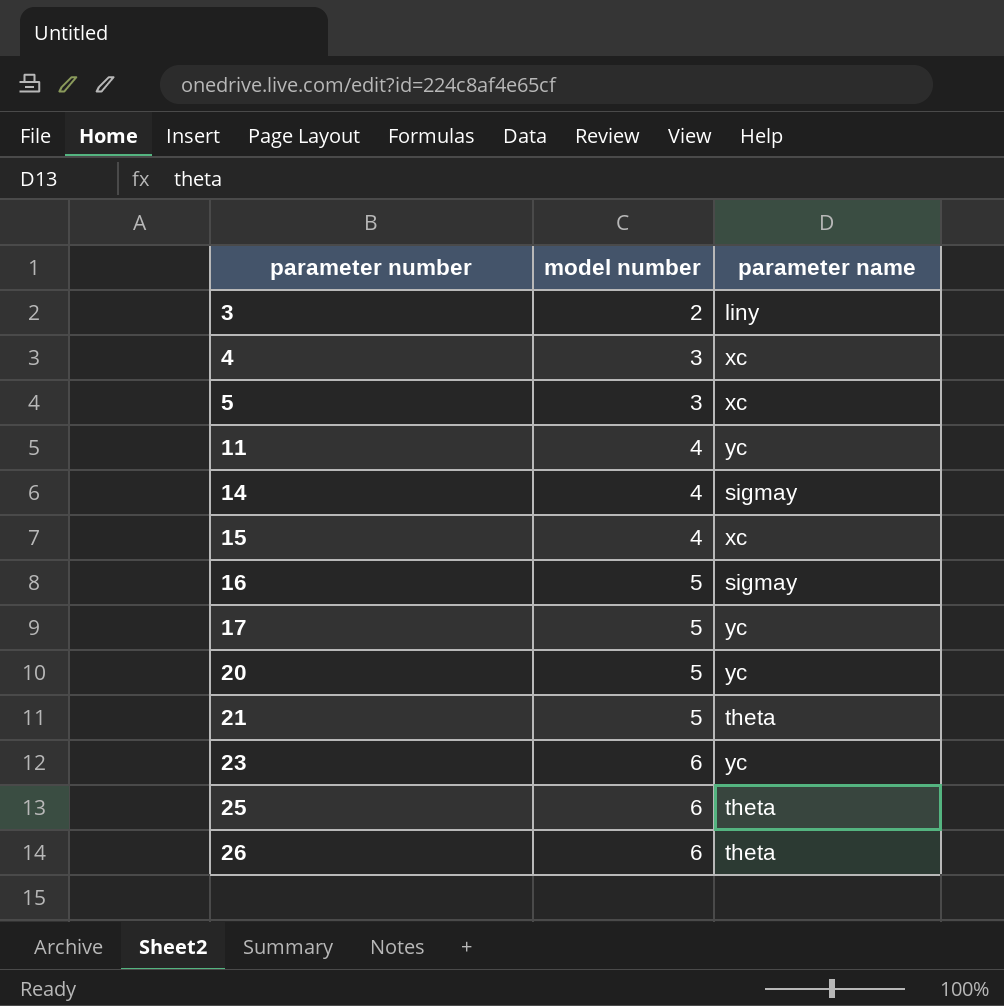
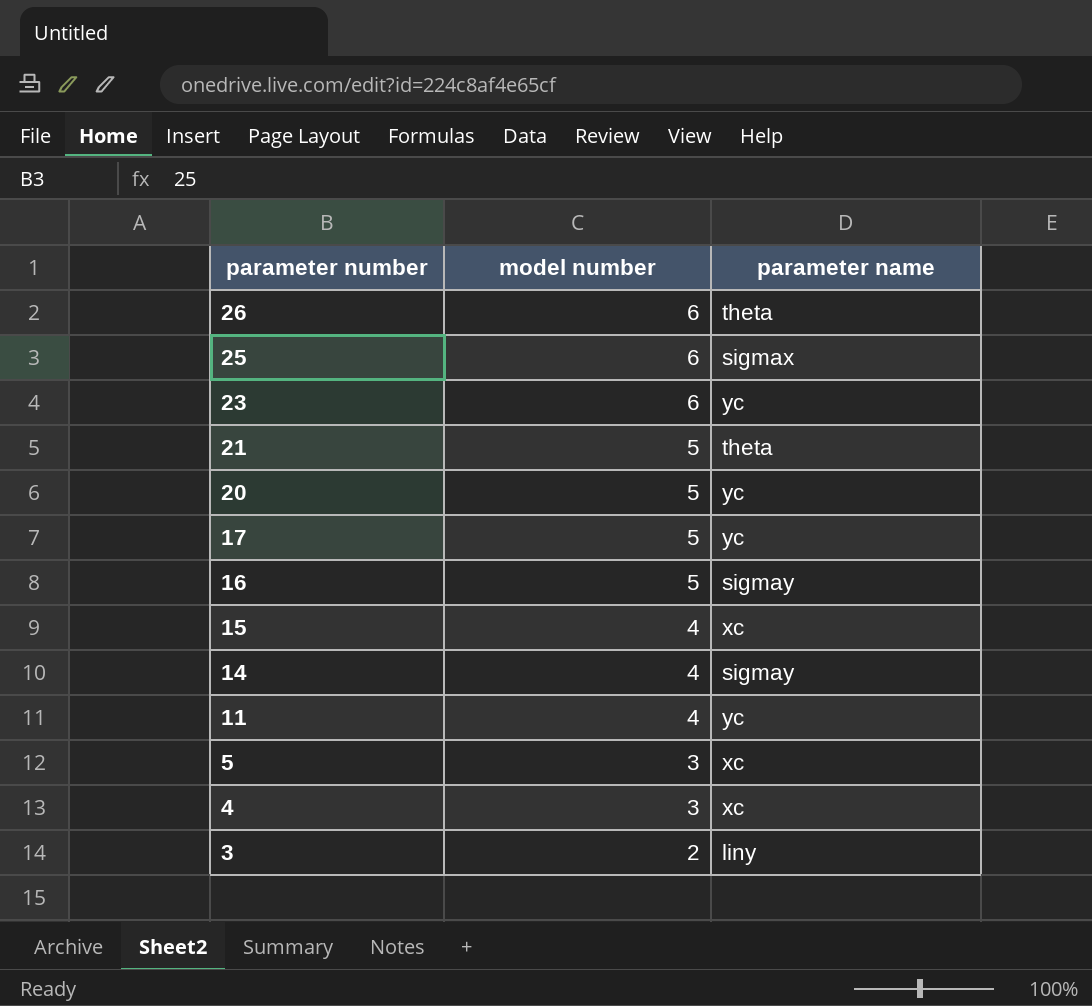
row order: parameter number ascending -> parameter number descending
25 | parameter name: theta -> sigmax

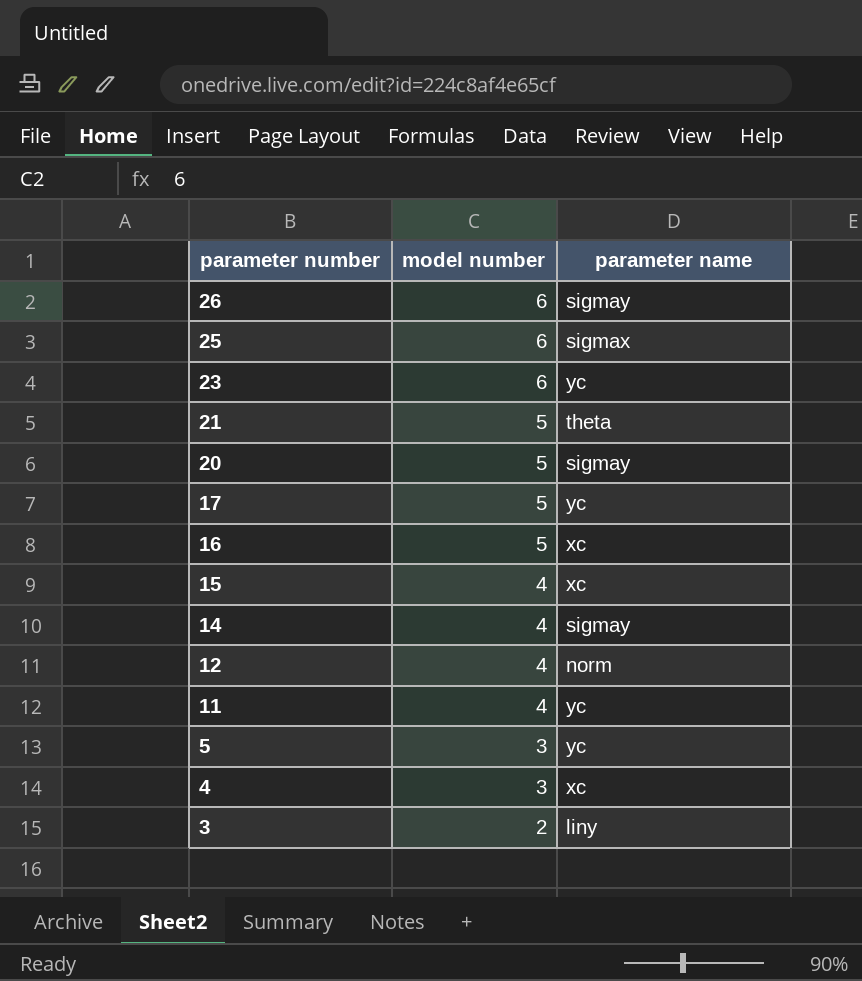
26 | parameter name: theta -> sigmay
20 | parameter name: yc -> sigmay
16 | parameter name: sigmay -> xc
row 12: none -> 4 | norm
5 | parameter name: xc -> yc

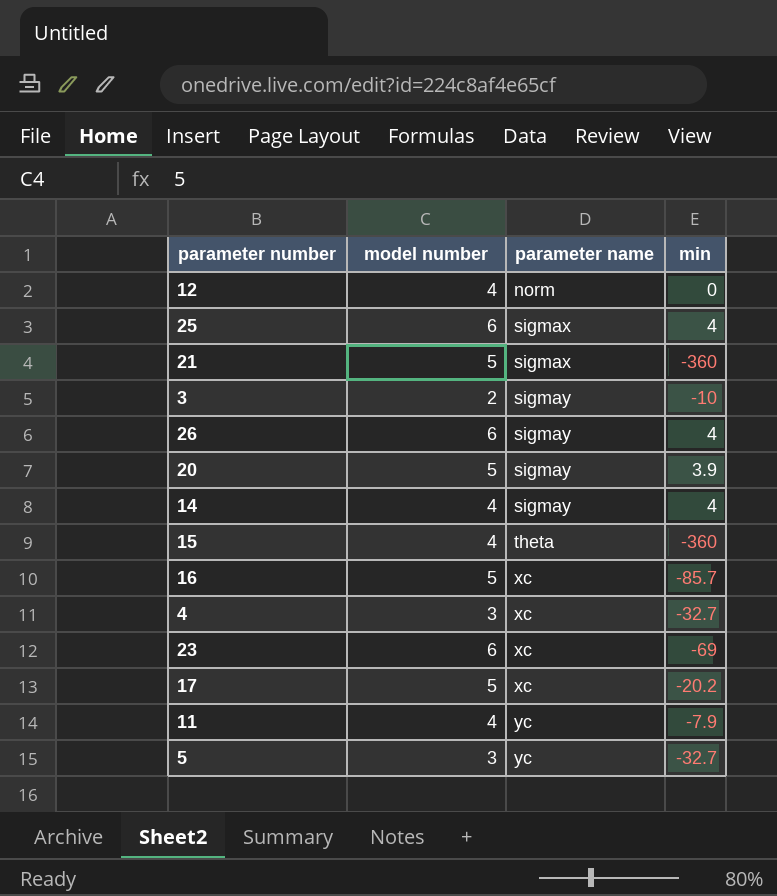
row order: parameter number descending -> parameter name ascending
column min | position: none -> 4
21 | parameter name: theta -> sigmax
3 | parameter name: liny -> sigmay
15 | parameter name: xc -> theta
23 | parameter name: yc -> xc
17 | parameter name: yc -> xc

